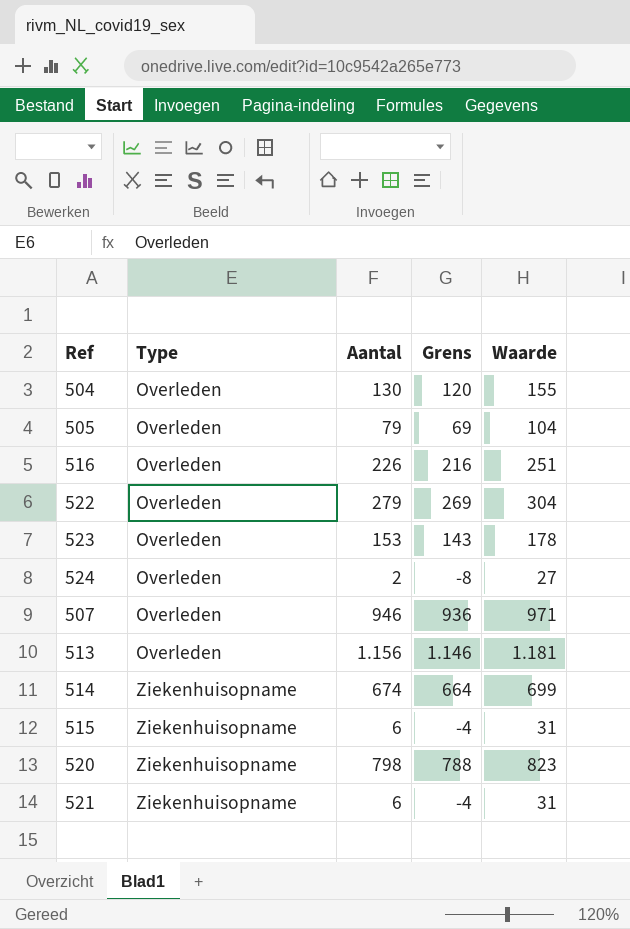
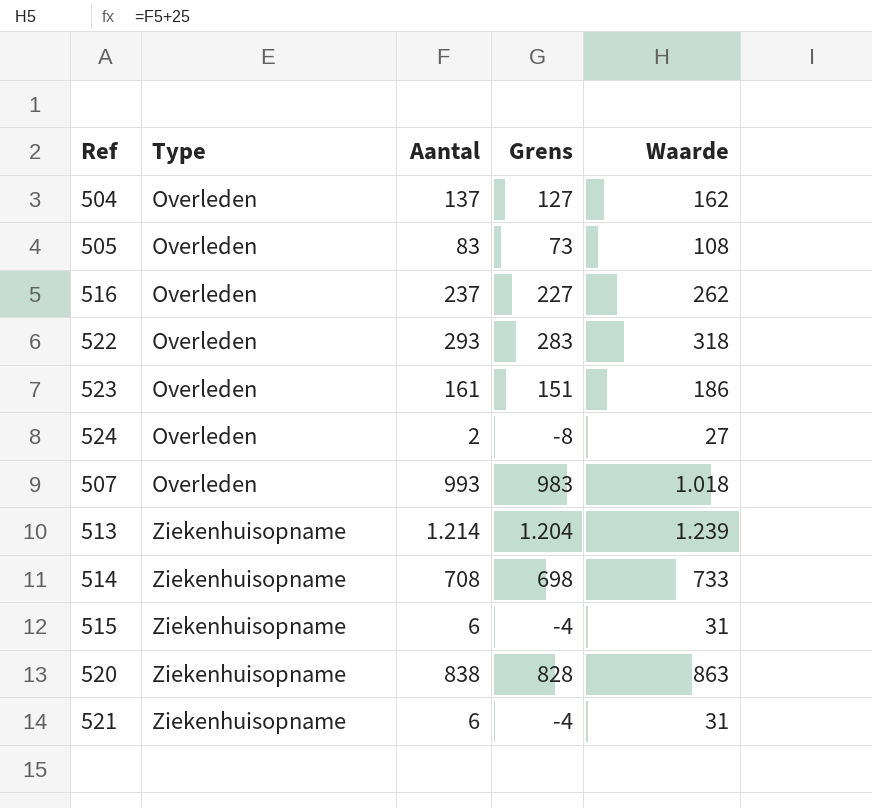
504 | Aantal: 130 -> 137
504 | Grens: 120 -> 127
504 | Waarde: 155 -> 162
505 | Aantal: 79 -> 83
505 | Grens: 69 -> 73
505 | Waarde: 104 -> 108
516 | Aantal: 226 -> 237
516 | Grens: 216 -> 227
516 | Waarde: 251 -> 262
522 | Aantal: 279 -> 293
522 | Grens: 269 -> 283
522 | Waarde: 304 -> 318
523 | Aantal: 153 -> 161
523 | Grens: 143 -> 151
523 | Waarde: 178 -> 186
507 | Aantal: 946 -> 993
507 | Grens: 936 -> 983
507 | Waarde: 971 -> 1.018
513 | Type: Overleden -> Ziekenhuisopname
513 | Aantal: 1.156 -> 1.214
513 | Grens: 1.146 -> 1.204
513 | Waarde: 1.181 -> 1.239
514 | Aantal: 674 -> 708
514 | Grens: 664 -> 698
514 | Waarde: 699 -> 733
520 | Aantal: 798 -> 838
520 | Grens: 788 -> 828
520 | Waarde: 823 -> 863

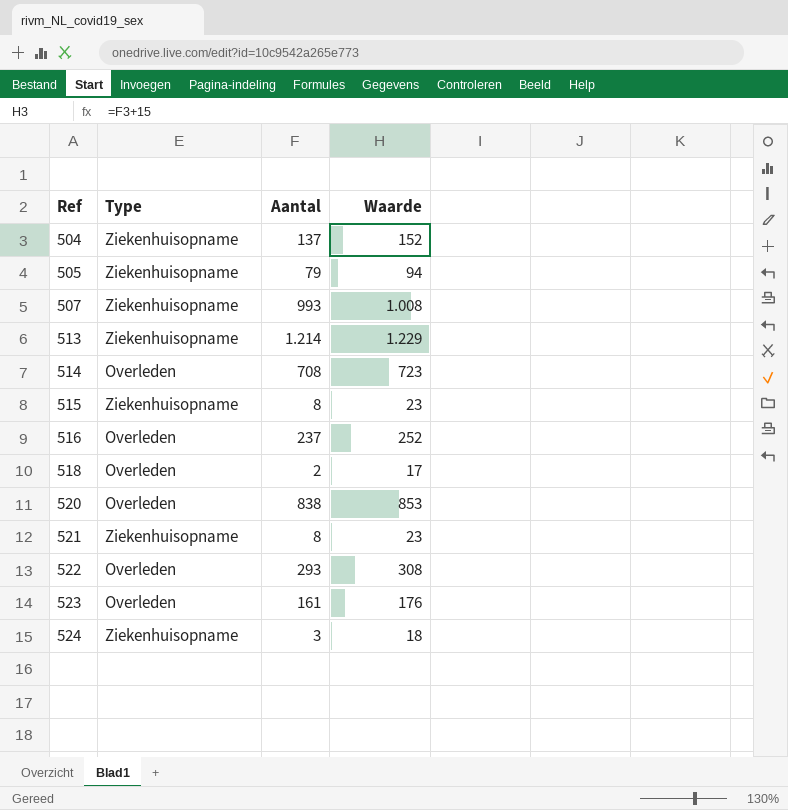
row order: Type ascending -> Ref ascending
column Grens | formula: [Aantal] - 10 -> none
column Waarde | formula: [Aantal] + 25 -> [Aantal] + 15
504 | Type: Overleden -> Ziekenhuisopname
505 | Type: Overleden -> Ziekenhuisopname
505 | Aantal: 83 -> 79
507 | Type: Overleden -> Ziekenhuisopname
514 | Type: Ziekenhuisopname -> Overleden
515 | Aantal: 6 -> 8
row 518: none -> Overleden | 2 | 17
520 | Type: Ziekenhuisopname -> Overleden
521 | Aantal: 6 -> 8
524 | Type: Overleden -> Ziekenhuisopname
524 | Aantal: 2 -> 3

